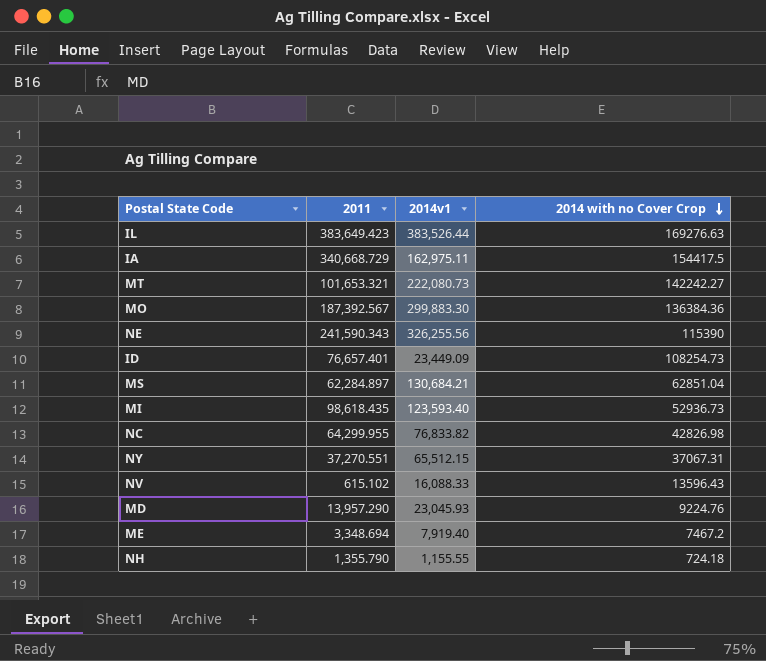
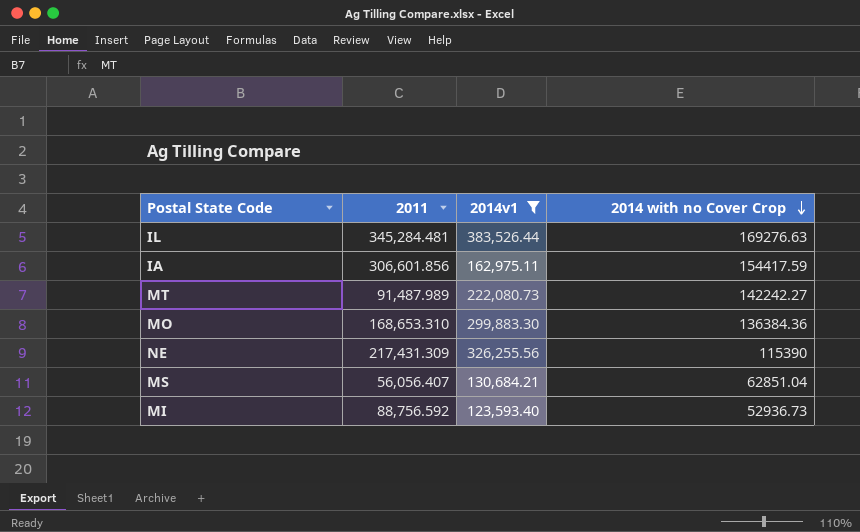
filter: none -> 2014v1 >= 123,593.40
IL | 2011: 383,649.423 -> 345,284.481
IA | 2011: 340,668.729 -> 306,601.856
IA | 2014 with no Cover Crop: 154417.5 -> 154417.59
MT | 2011: 101,653.321 -> 91,487.989
MO | 2011: 187,392.567 -> 168,653.310
NE | 2011: 241,590.343 -> 217,431.309
MS | 2011: 62,284.897 -> 56,056.407
MI | 2011: 98,618.435 -> 88,756.592

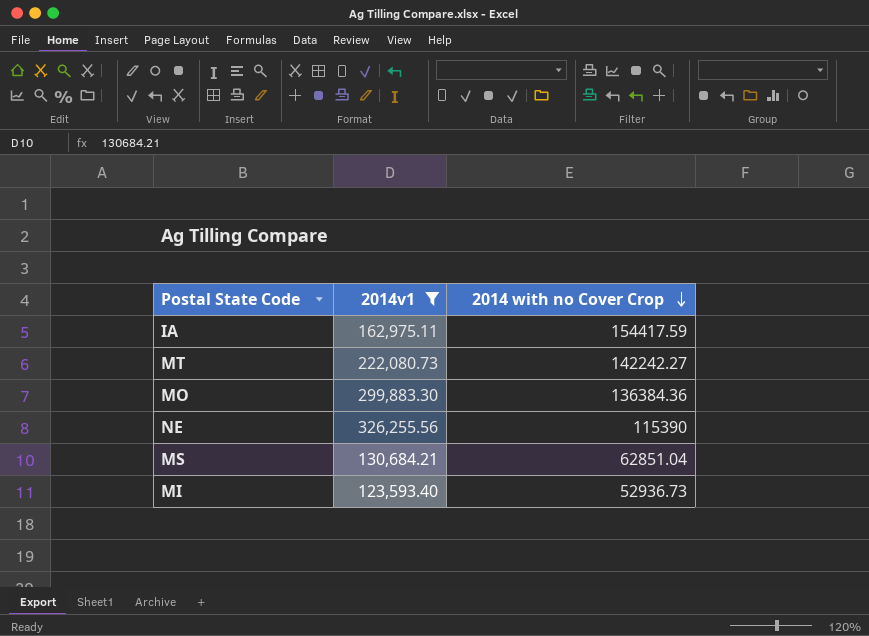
column 2011 | position: 2 -> none
row IL: 345,284.481 | 383,526.44 | 169276.63 -> none

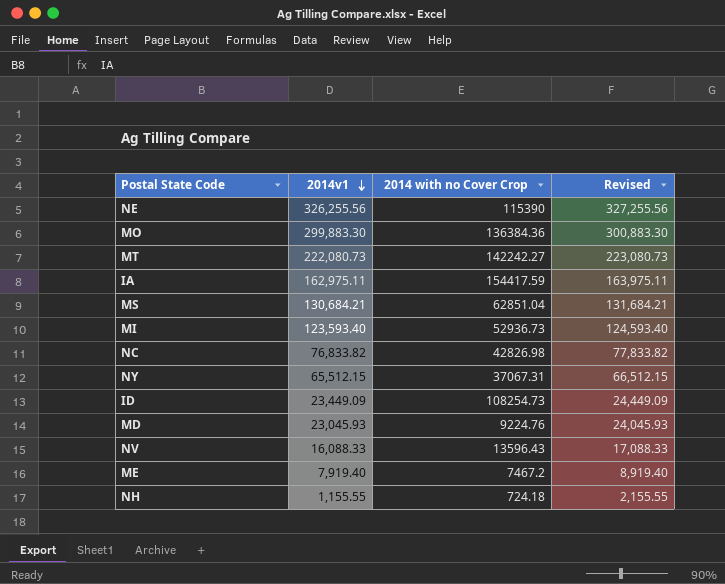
filter: 2014v1 >= 123,593.40 -> none
row order: 2014 with no Cover Crop descending -> 2014v1 descending
column Revised | formula: none -> [2014v1] + 1000

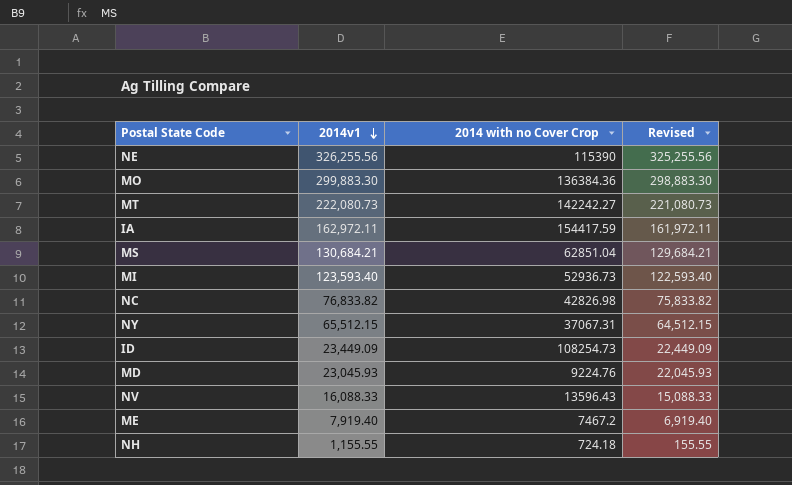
column Revised | formula: [2014v1] + 1000 -> [2014v1] - 1000
IA | 2014v1: 162,975.11 -> 162,972.11

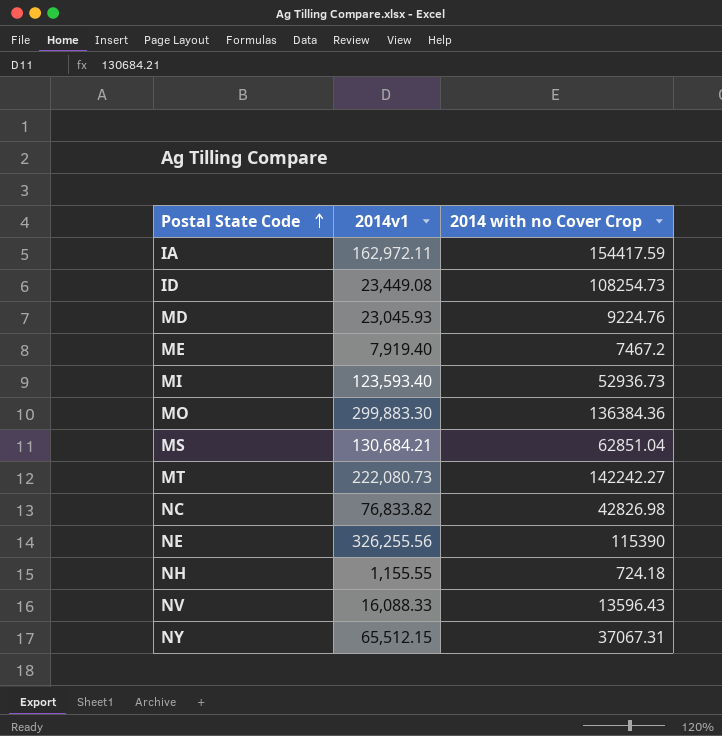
row order: 2014v1 descending -> Postal State Code ascending
column Revised | formula: [2014v1] - 1000 -> none
ID | 2014v1: 23,449.09 -> 23,449.08

